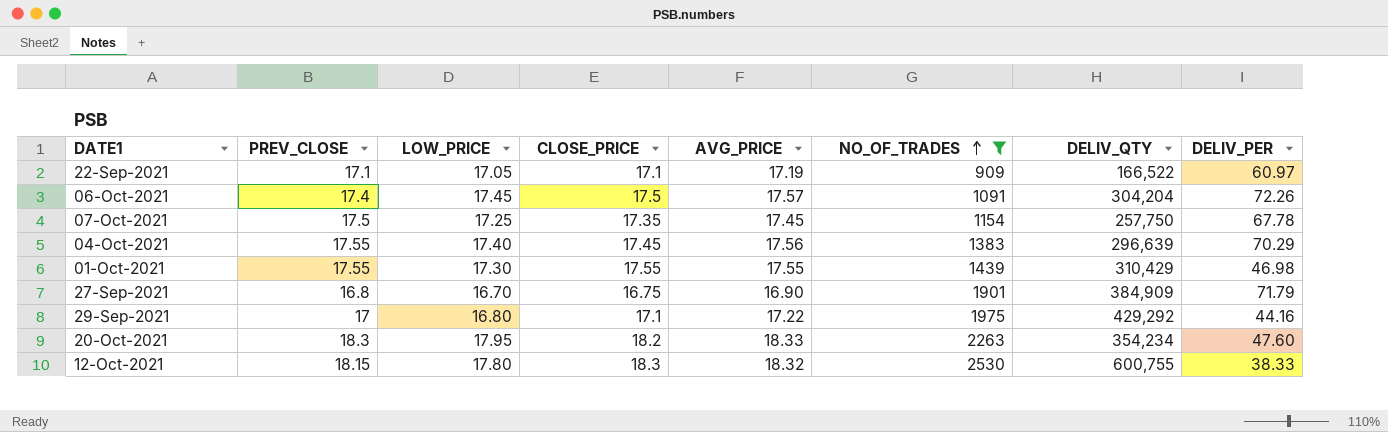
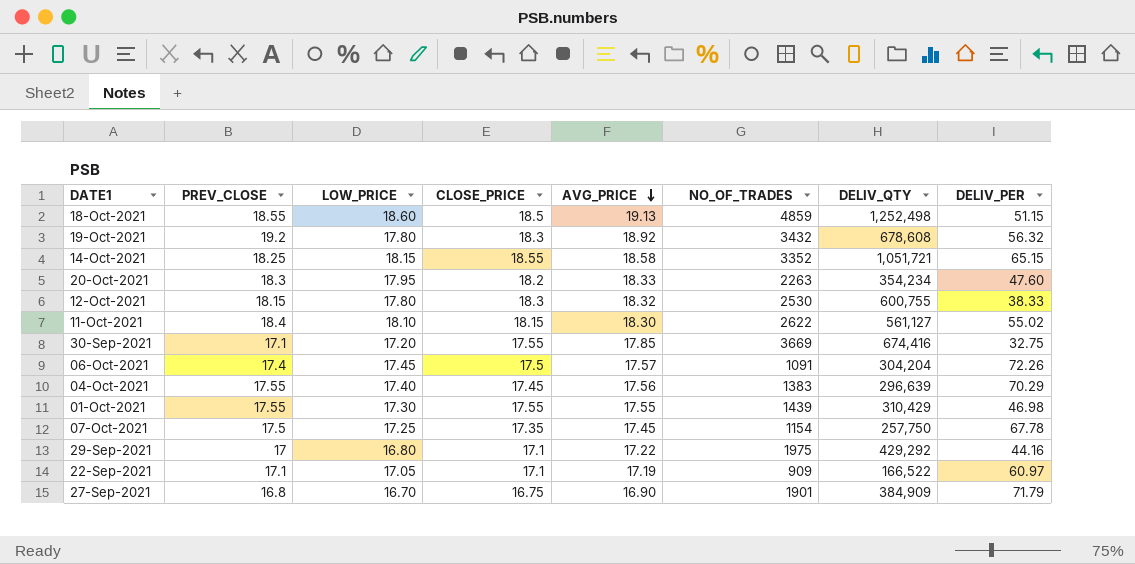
filter: NO_OF_TRADES <= 2530 -> none
row order: NO_OF_TRADES ascending -> AVG_PRICE descending

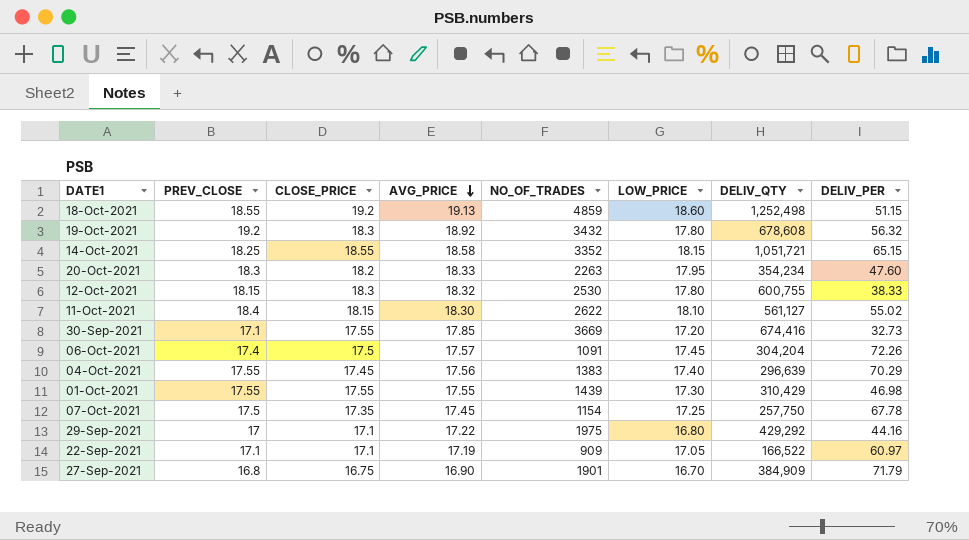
column LOW_PRICE | position: 3 -> 6
18-Oct-2021 | CLOSE_PRICE: 18.5 -> 19.2
30-Sep-2021 | DELIV_PER: 32.75 -> 32.73

